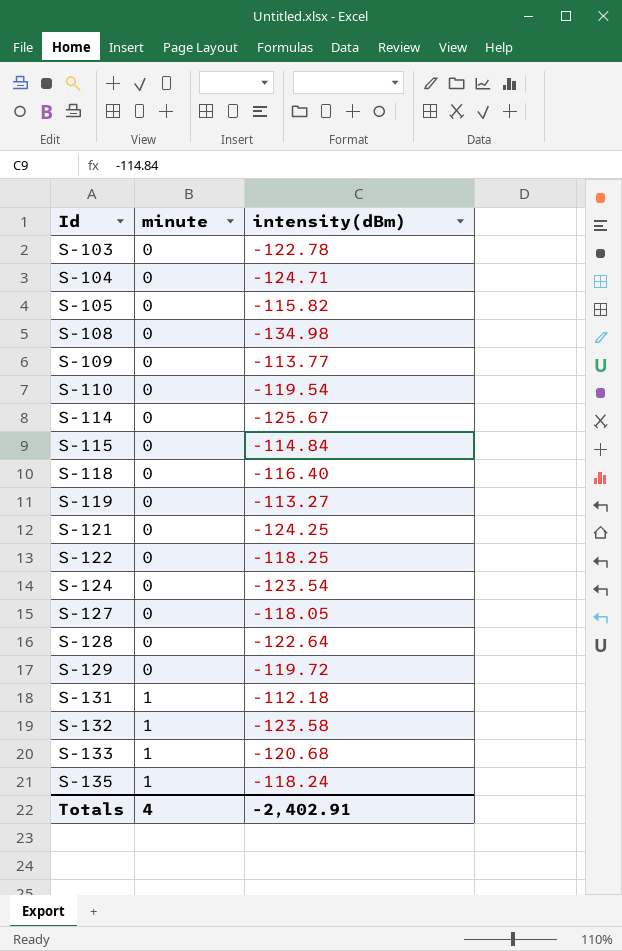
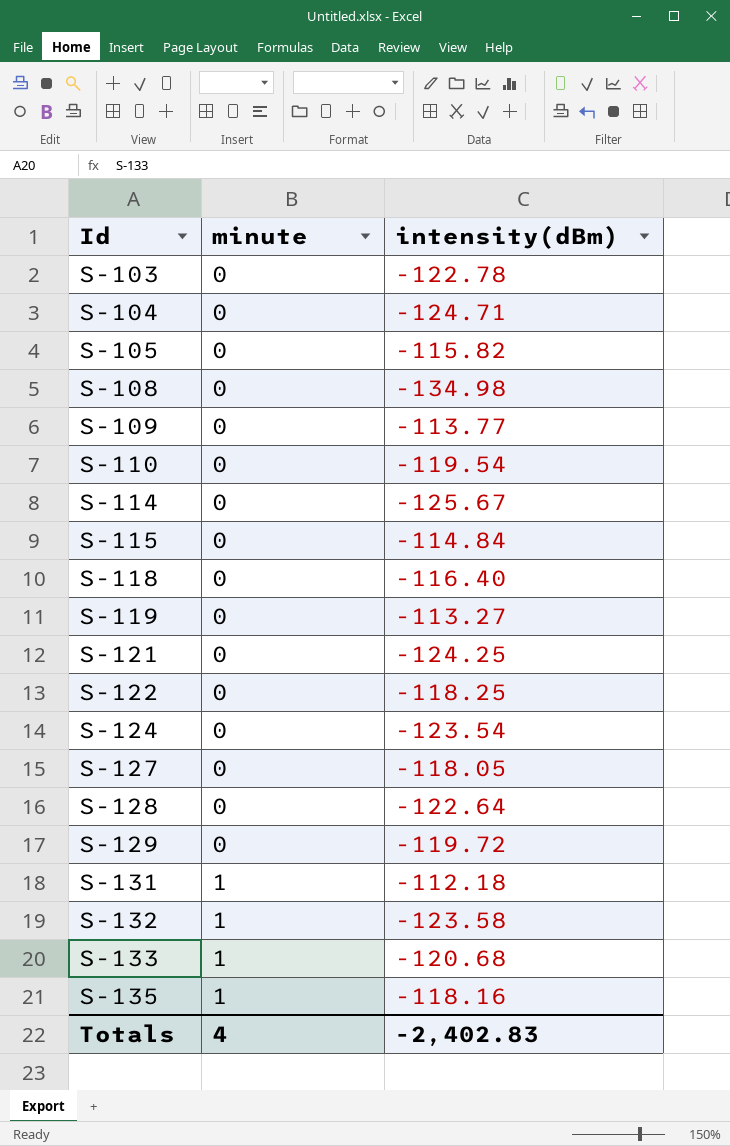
S-135 | intensity(dBm): -118.24 -> -118.16
Totals | intensity(dBm): -2,402.91 -> -2,402.83

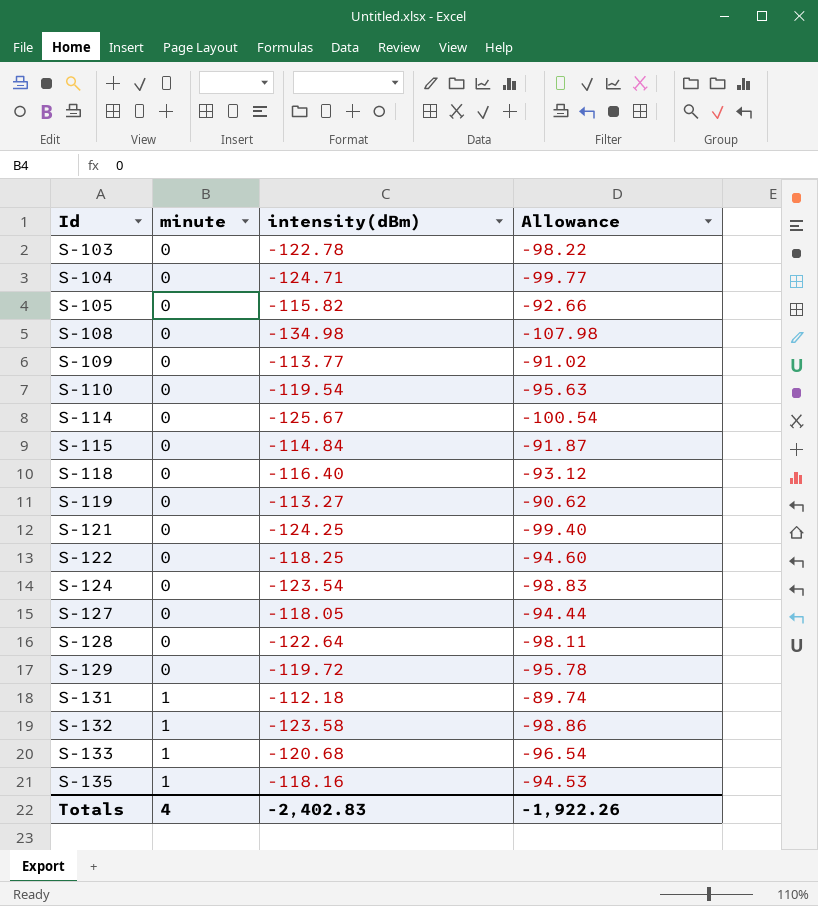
column Allowance | formula: none -> [intensity(dBm)] * 0.8

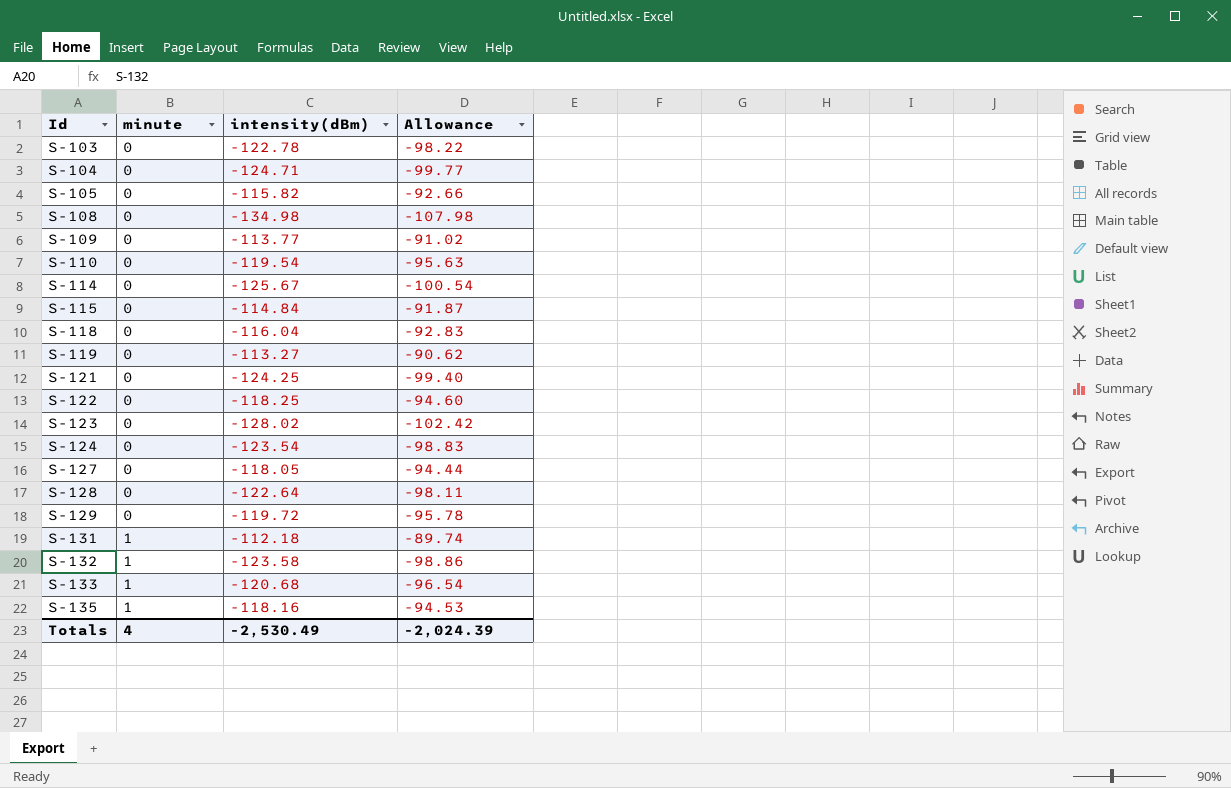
S-118 | intensity(dBm): -116.40 -> -116.04
S-118 | Allowance: -93.12 -> -92.83
row S-123: none -> 0 | -128.02 | -102.42
Totals | intensity(dBm): -2,402.83 -> -2,530.49
Totals | Allowance: -1,922.26 -> -2,024.39

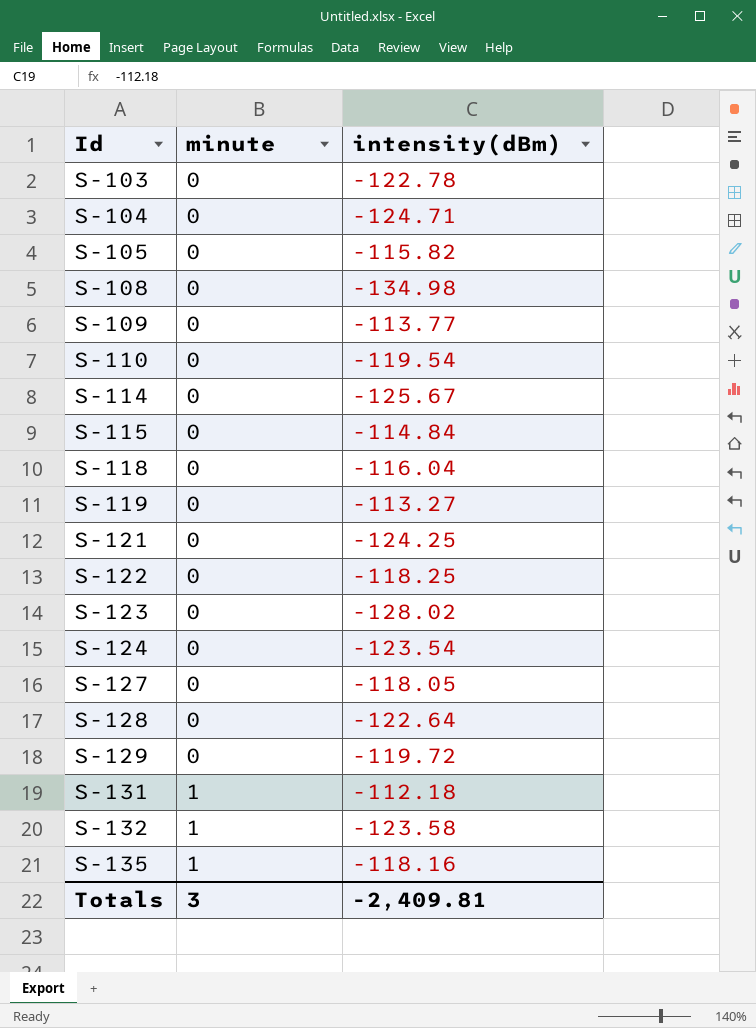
column Allowance | formula: [intensity(dBm)] * 0.8 -> none
row S-133: 1 | -120.68 | -96.54 -> none
Totals | minute: 4 -> 3
Totals | intensity(dBm): -2,530.49 -> -2,409.81

